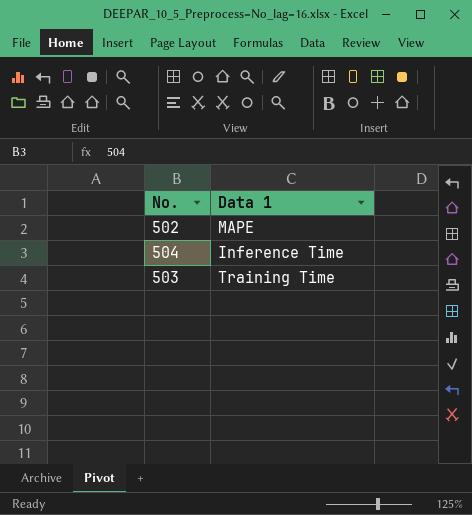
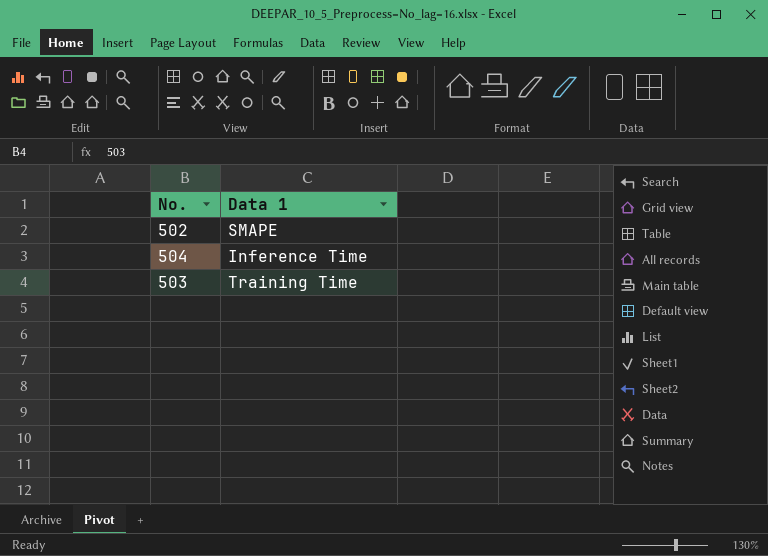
502 | Data 1: MAPE -> SMAPE

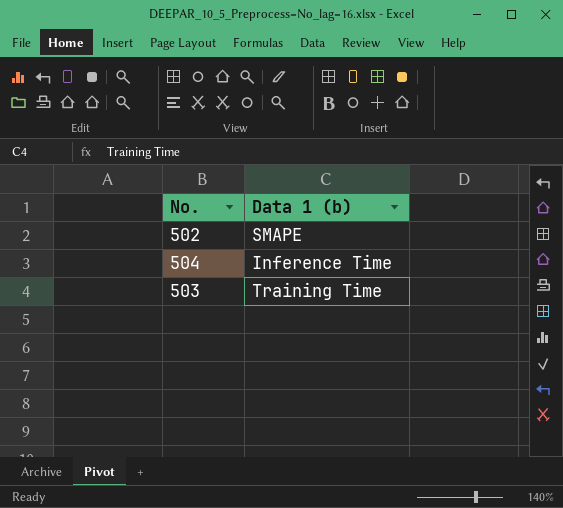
column name: Data 1 -> Data 1 (b)

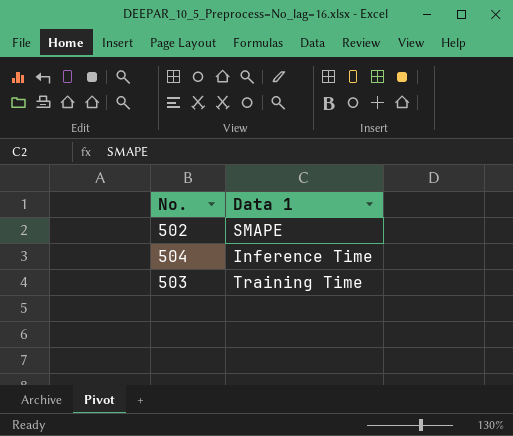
column name: Data 1 (b) -> Data 1

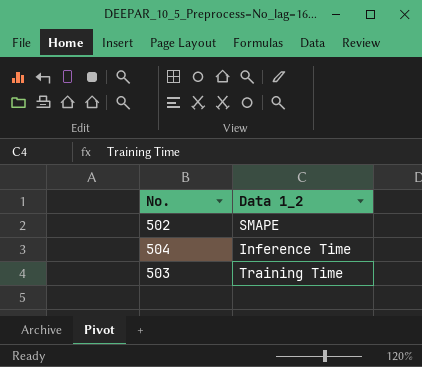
column name: Data 1 -> Data 1_2

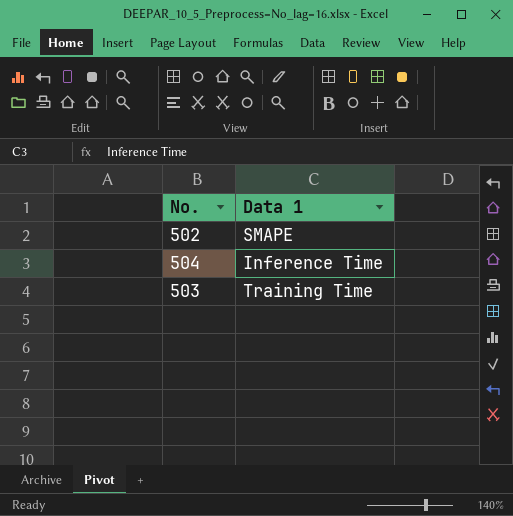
column name: Data 1_2 -> Data 1

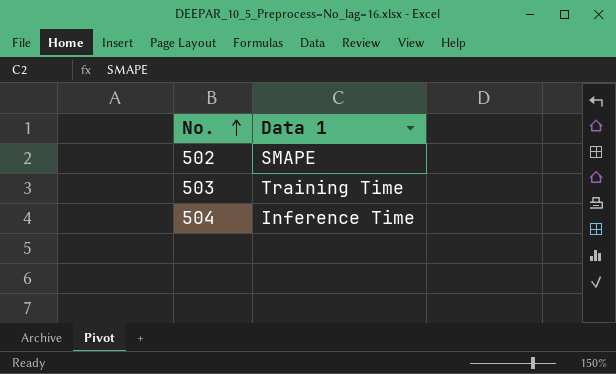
row order: none -> No. ascending

